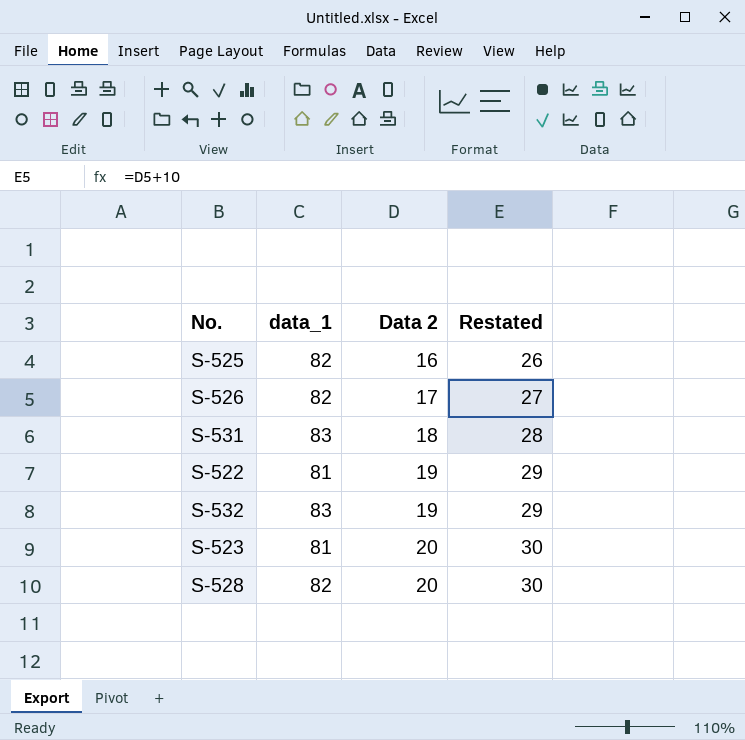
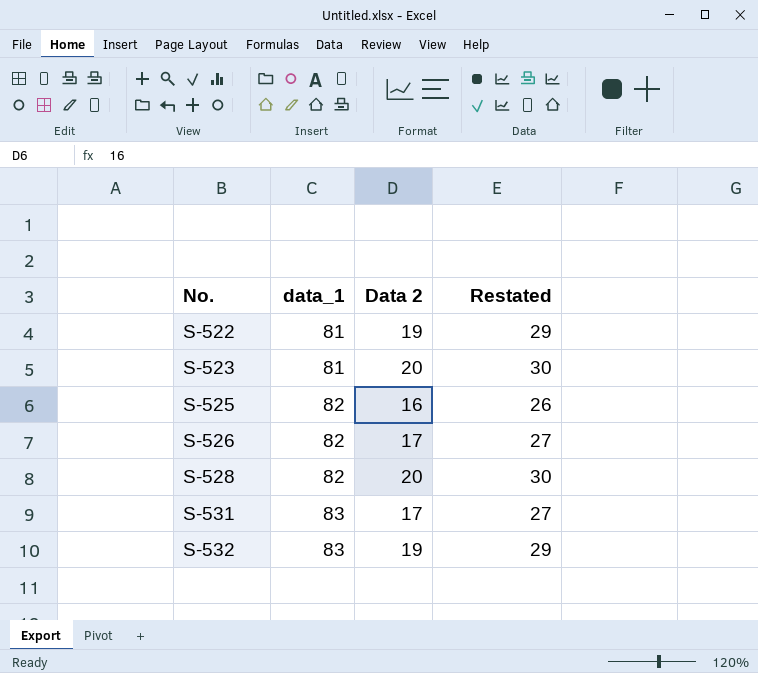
row order: Data 2 ascending -> No. ascending
S-531 | Data 2: 18 -> 17
S-531 | Restated: 28 -> 27

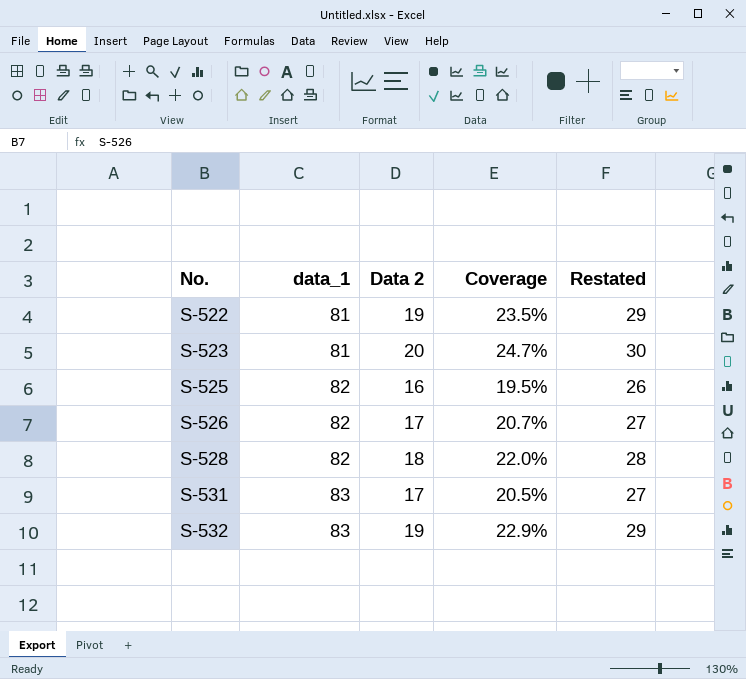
column Coverage | formula: none -> [Data 2] / [data_1]
S-528 | Data 2: 20 -> 18
S-528 | Restated: 30 -> 28

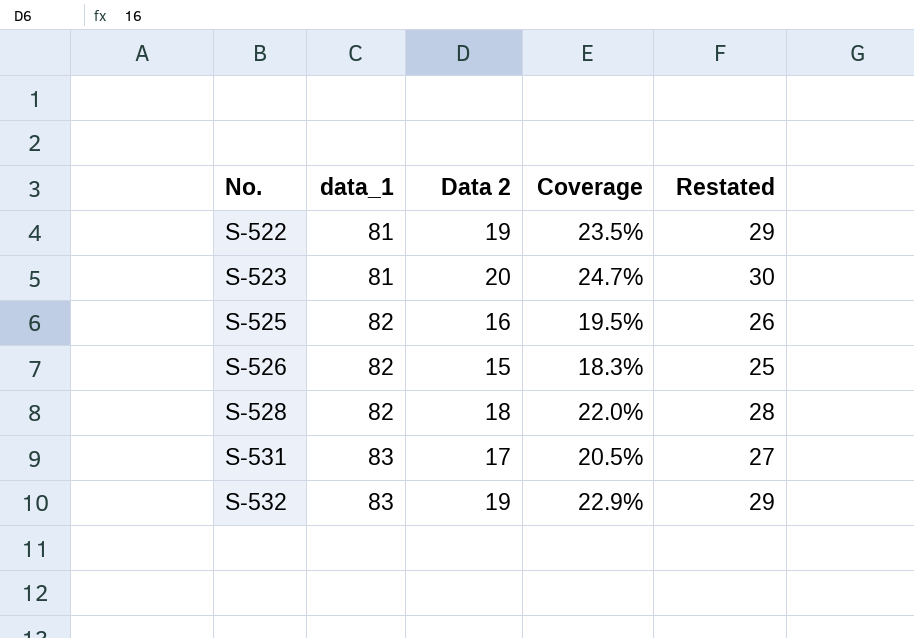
S-526 | Data 2: 17 -> 15
S-526 | Coverage: 20.7% -> 18.3%
S-526 | Restated: 27 -> 25

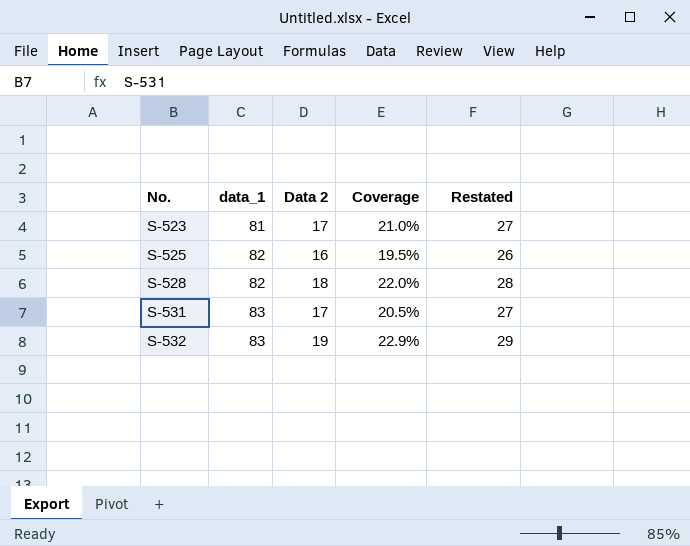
row S-522: 81 | 19 | 23.5% | 29 -> none
row S-526: 82 | 15 | 18.3% | 25 -> none
S-523 | Data 2: 20 -> 17
S-523 | Coverage: 24.7% -> 21.0%
S-523 | Restated: 30 -> 27

